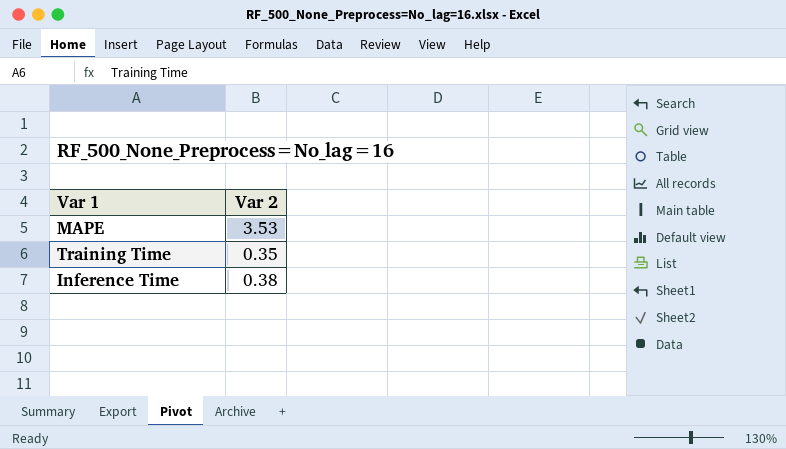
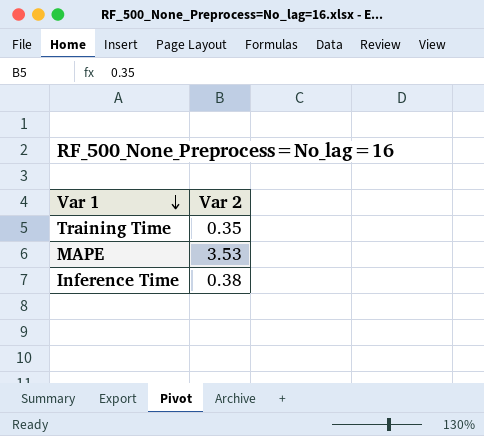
row order: none -> Var 1 descending

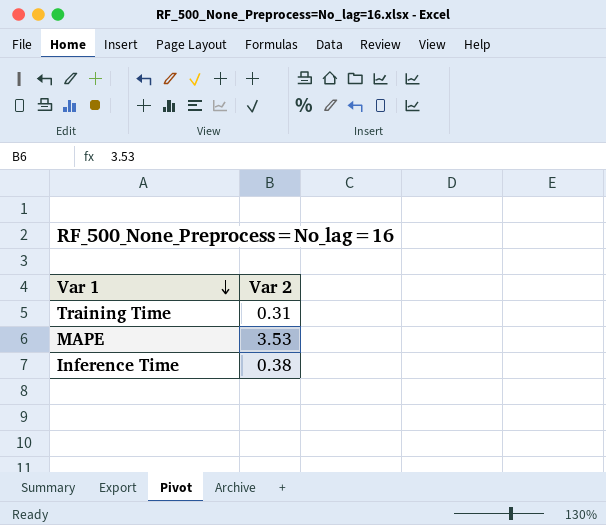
Training Time | Var 2: 0.35 -> 0.31

